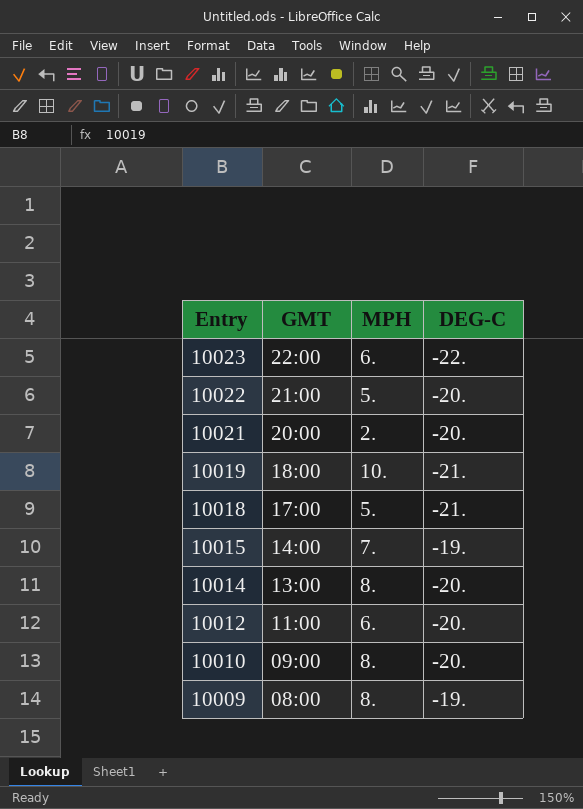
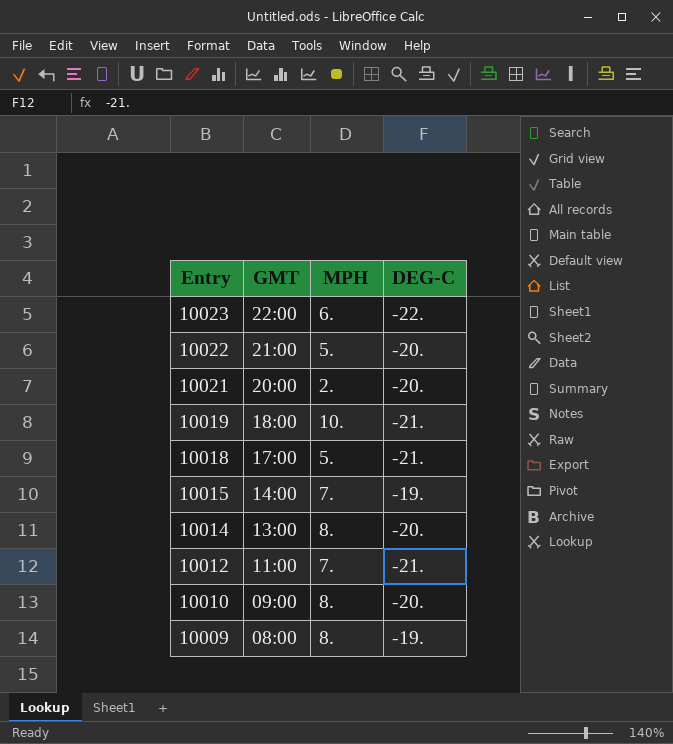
10012 | MPH: 6. -> 7.
10012 | DEG-C: -20. -> -21.

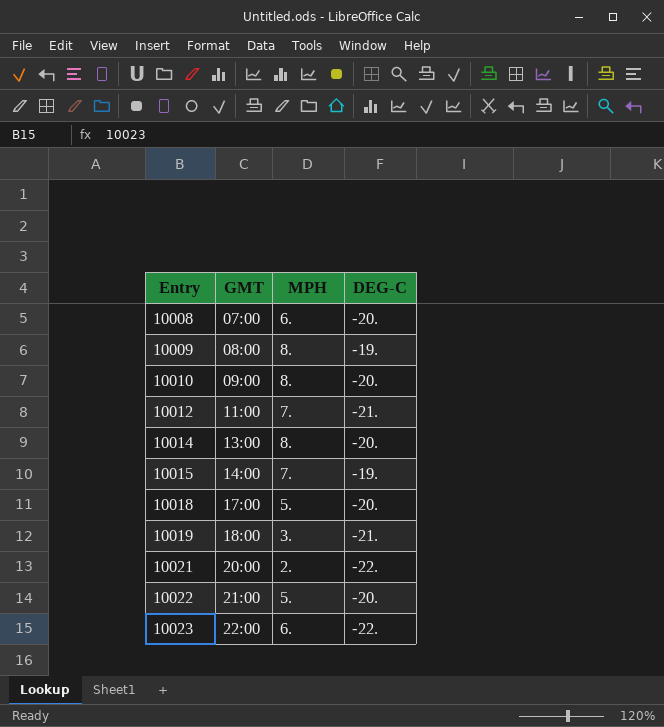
row order: Entry descending -> Entry ascending
row 10008: none -> 07:00 | 6. | -20.
10018 | DEG-C: -21. -> -20.
10019 | MPH: 10. -> 3.
10021 | DEG-C: -20. -> -22.

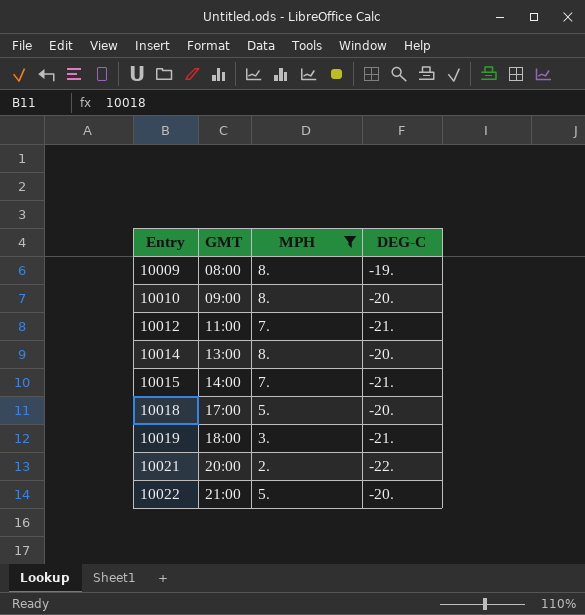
filter: none -> MPH != 6.
10015 | DEG-C: -19. -> -21.

